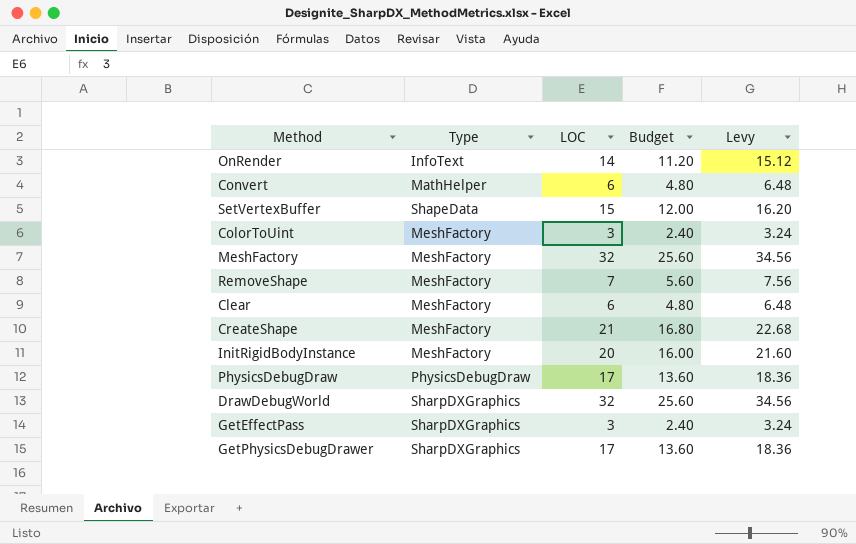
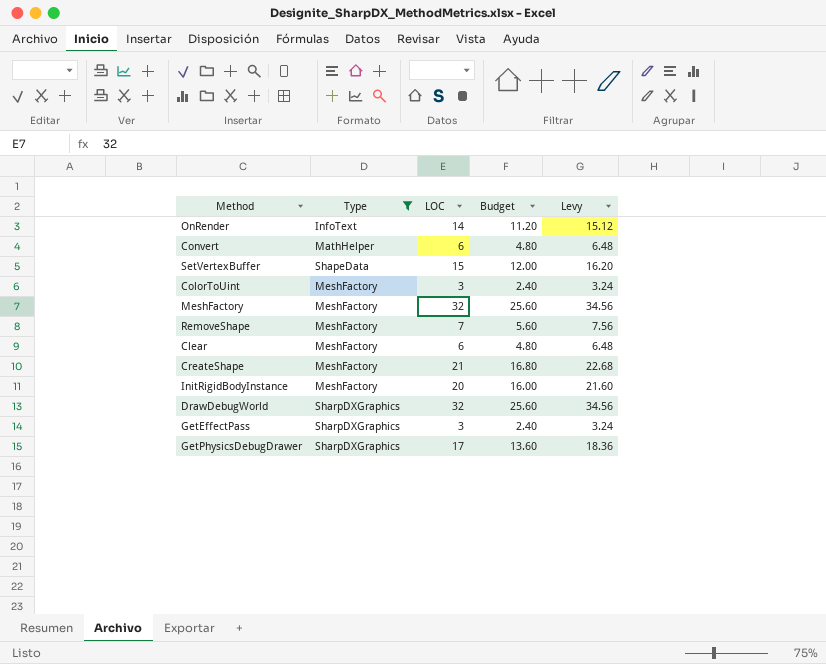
filter: none -> Type != PhysicsDebugDraw

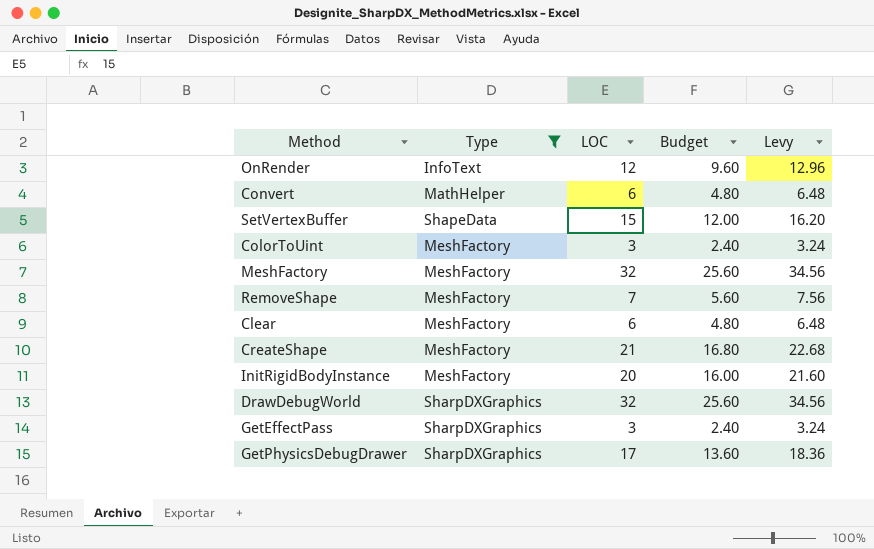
OnRender | LOC: 14 -> 12
OnRender | Budget: 11.20 -> 9.60
OnRender | Levy: 15.12 -> 12.96

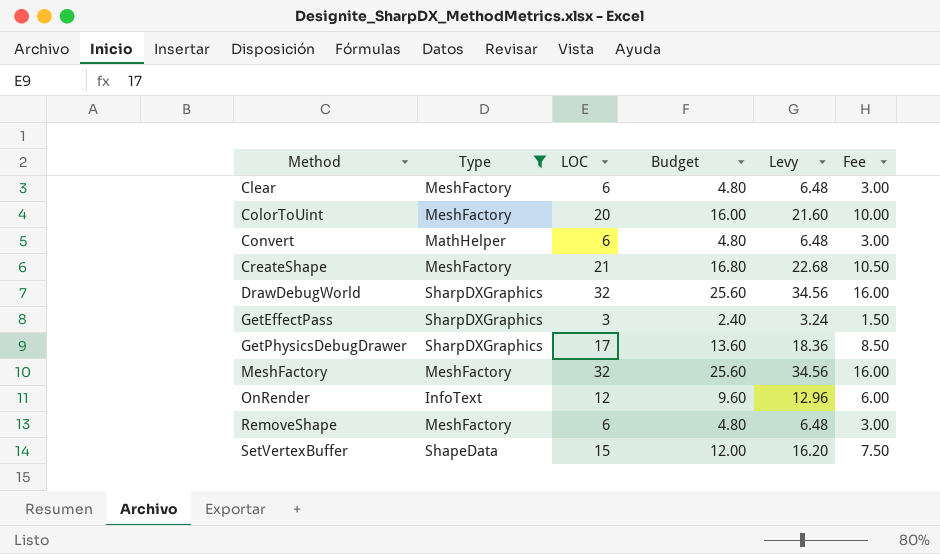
row order: none -> Method ascending
column Fee | formula: none -> [LOC] * 0.5
row InitRigidBodyInstance: MeshFactory | 20 | 16.00 | 21.60 -> none
ColorToUint | LOC: 3 -> 20
ColorToUint | Budget: 2.40 -> 16.00
ColorToUint | Levy: 3.24 -> 21.60
RemoveShape | LOC: 7 -> 6
RemoveShape | Budget: 5.60 -> 4.80
RemoveShape | Levy: 7.56 -> 6.48

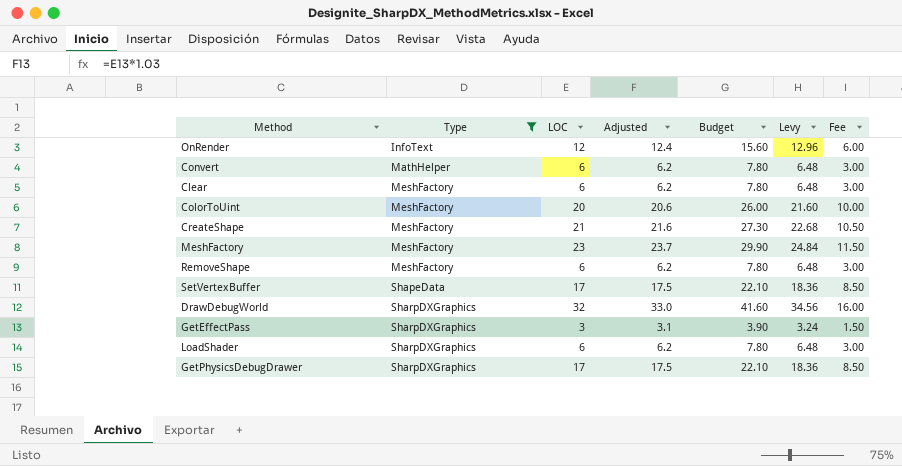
row order: Method ascending -> Type ascending
column Adjusted | formula: none -> [LOC] * 1.03
column Budget | formula: [LOC] * 0.8 -> [LOC] * 1.3
MeshFactory | LOC: 32 -> 23
MeshFactory | Levy: 34.56 -> 24.84
MeshFactory | Fee: 16.00 -> 11.50
SetVertexBuffer | LOC: 15 -> 17
SetVertexBuffer | Levy: 16.20 -> 18.36
SetVertexBuffer | Fee: 7.50 -> 8.50
row LoadShader: none -> SharpDXGraphics | 6 | 6.2 | 7.80 | 6.48 | 3.00

